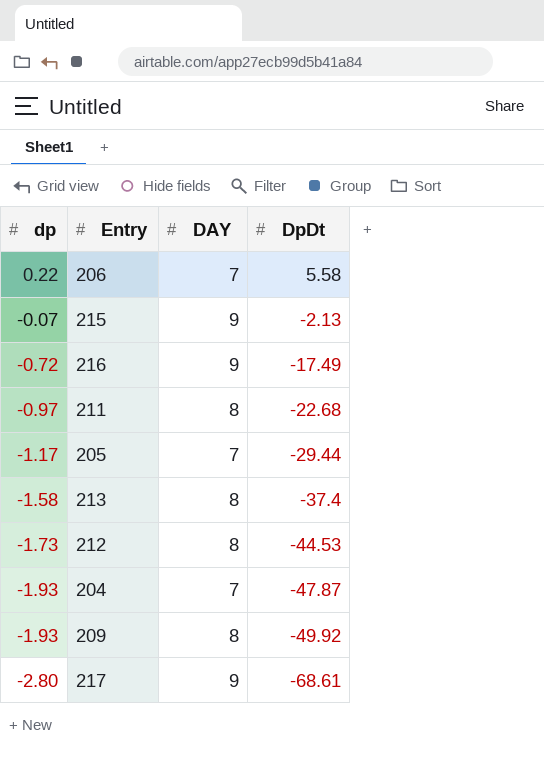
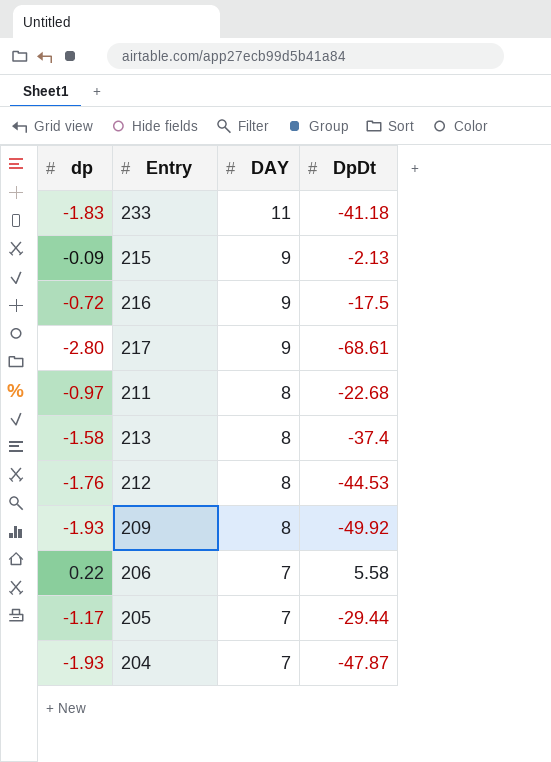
row order: dp descending -> DAY descending
row 233: none -> -1.83 | 11 | -41.18
215 | dp: -0.07 -> -0.09
216 | DpDt: -17.49 -> -17.5
212 | dp: -1.73 -> -1.76

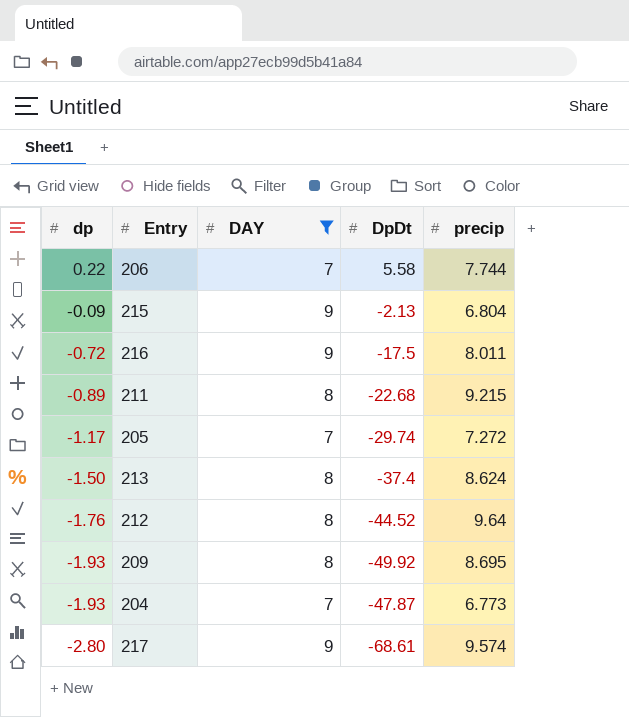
filter: none -> DAY != 11
row order: DAY descending -> dp descending
column precip | position: none -> 5
211 | dp: -0.97 -> -0.89
205 | DpDt: -29.44 -> -29.74
213 | dp: -1.58 -> -1.50
212 | DpDt: -44.53 -> -44.52

